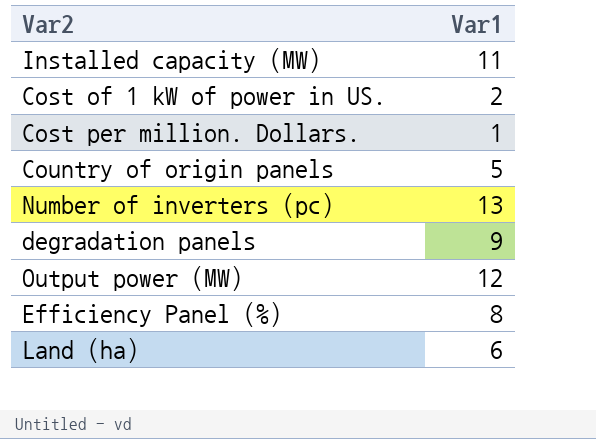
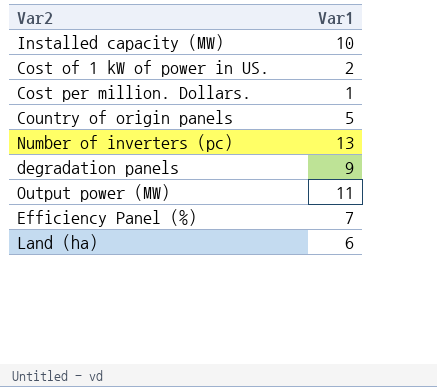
Installed capacity (MW) | Var1: 11 -> 10
Output power (MW) | Var1: 12 -> 11
Efficiency Panel (%) | Var1: 8 -> 7

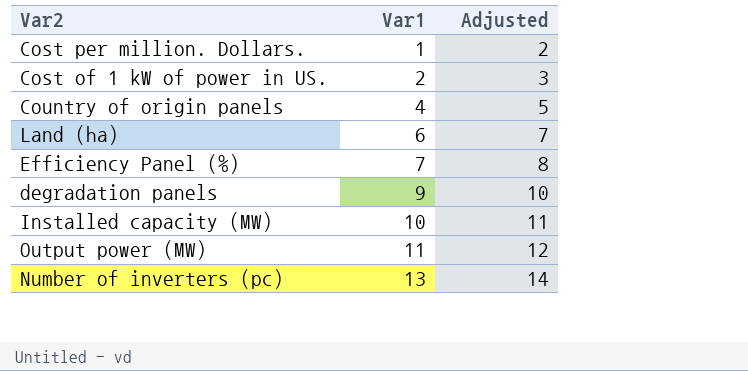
row order: none -> Var1 ascending
column Adjusted | formula: none -> [Var1] + 1
Country of origin panels | Var1: 5 -> 4

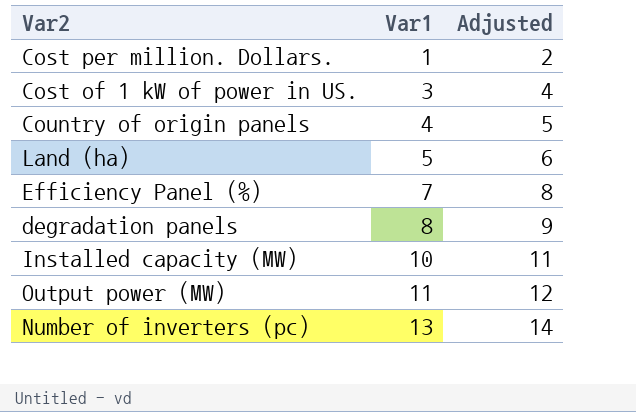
Cost of 1 kW of power in US. | Var1: 2 -> 3
Cost of 1 kW of power in US. | Adjusted: 3 -> 4
Land (ha) | Var1: 6 -> 5
Land (ha) | Adjusted: 7 -> 6
degradation panels | Var1: 9 -> 8
degradation panels | Adjusted: 10 -> 9

